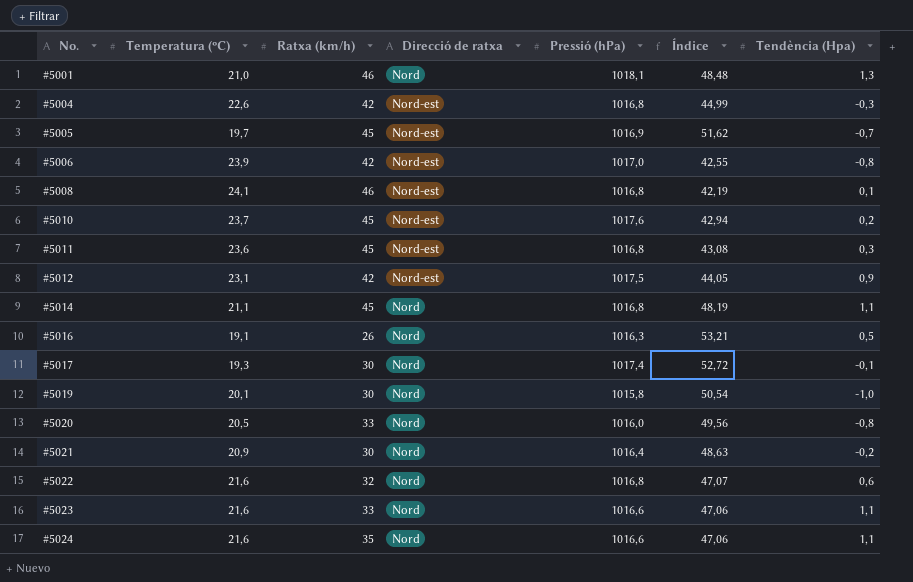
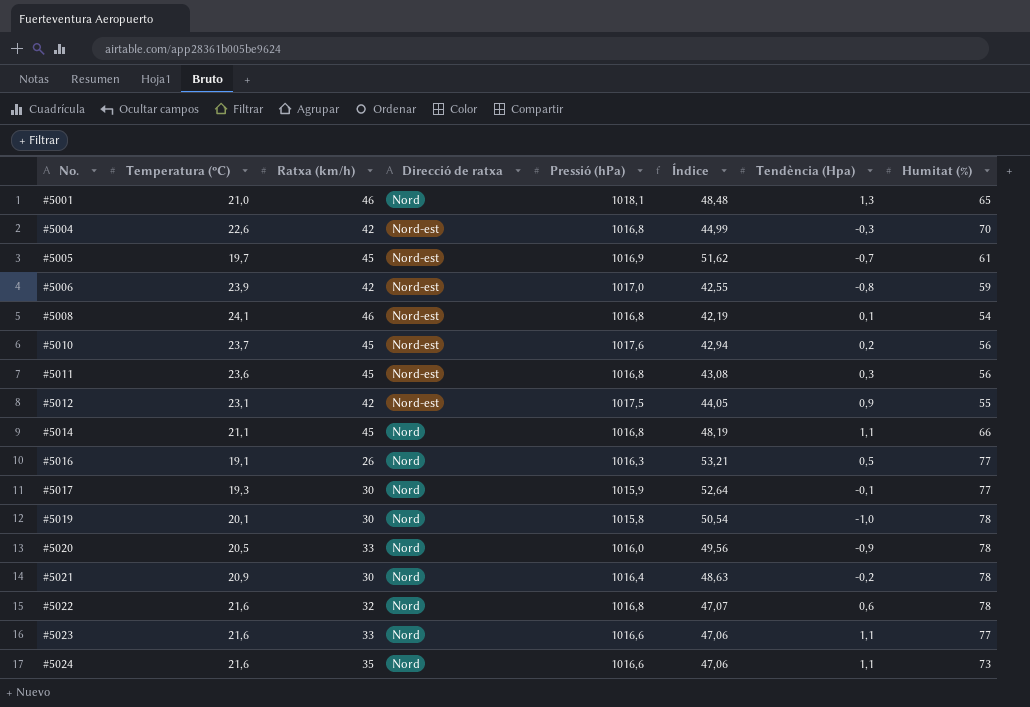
column Humitat (%) | position: none -> 8
#5017 | Pressió (hPa): 1017,4 -> 1015,9
#5017 | Índice: 52,72 -> 52,64
#5020 | Tendència (Hpa): -0,8 -> -0,9

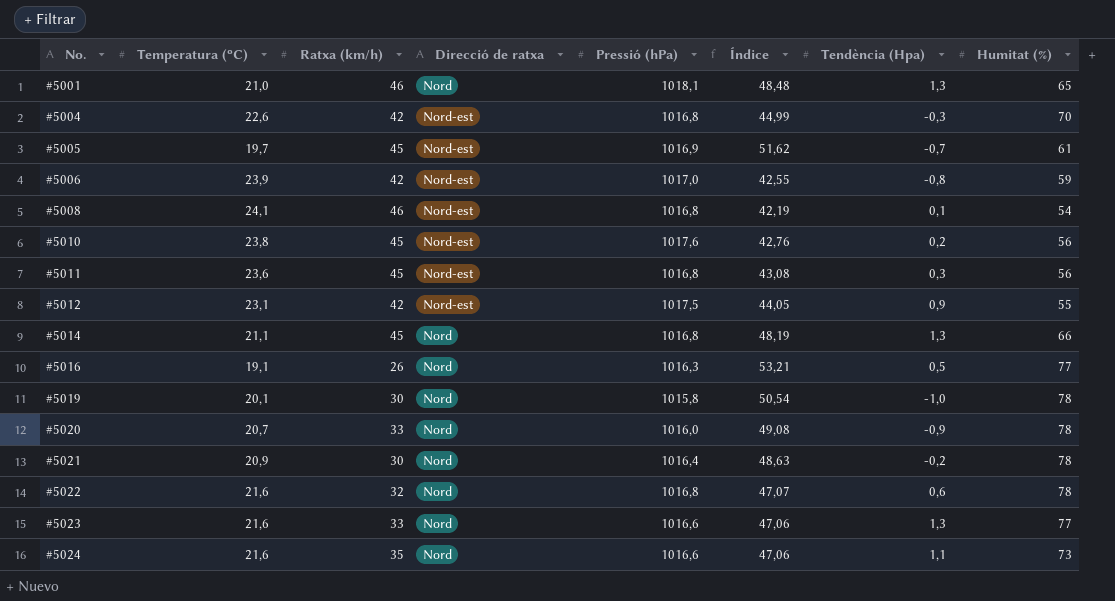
row #5017: 19,3 | 30 | Nord | 1015,9 | 52,64 | -0,1 | 77 -> none
#5010 | Temperatura (ºC): 23,7 -> 23,8
#5010 | Índice: 42,94 -> 42,76
#5014 | Tendència (Hpa): 1,1 -> 1,3
#5020 | Temperatura (ºC): 20,5 -> 20,7
#5020 | Índice: 49,56 -> 49,08
#5023 | Tendència (Hpa): 1,1 -> 1,3

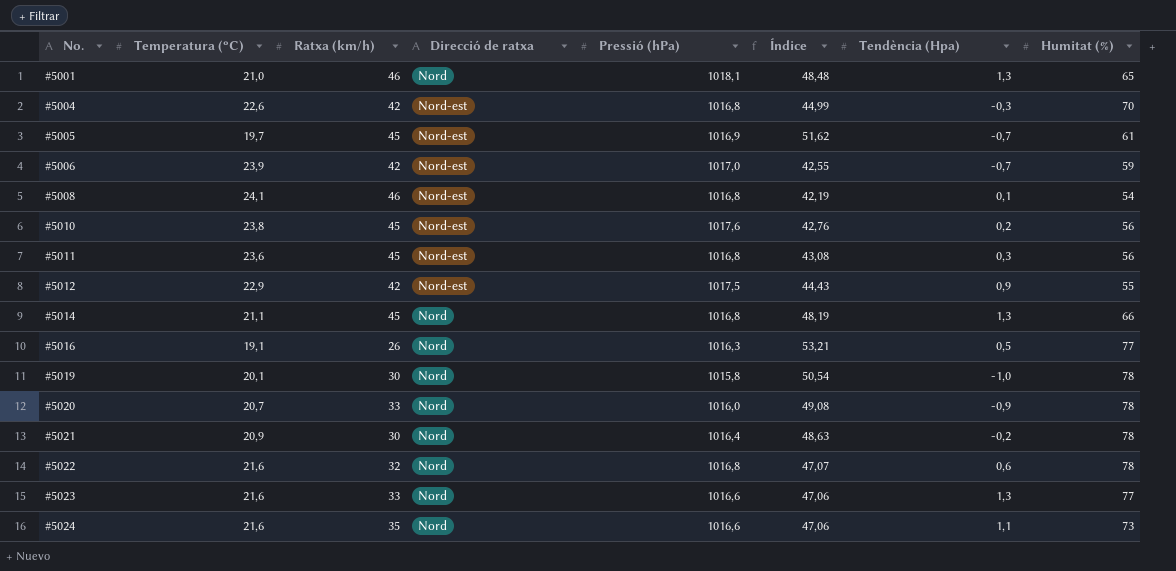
#5006 | Tendència (Hpa): -0,8 -> -0,7
#5012 | Temperatura (ºC): 23,1 -> 22,9
#5012 | Índice: 44,05 -> 44,43

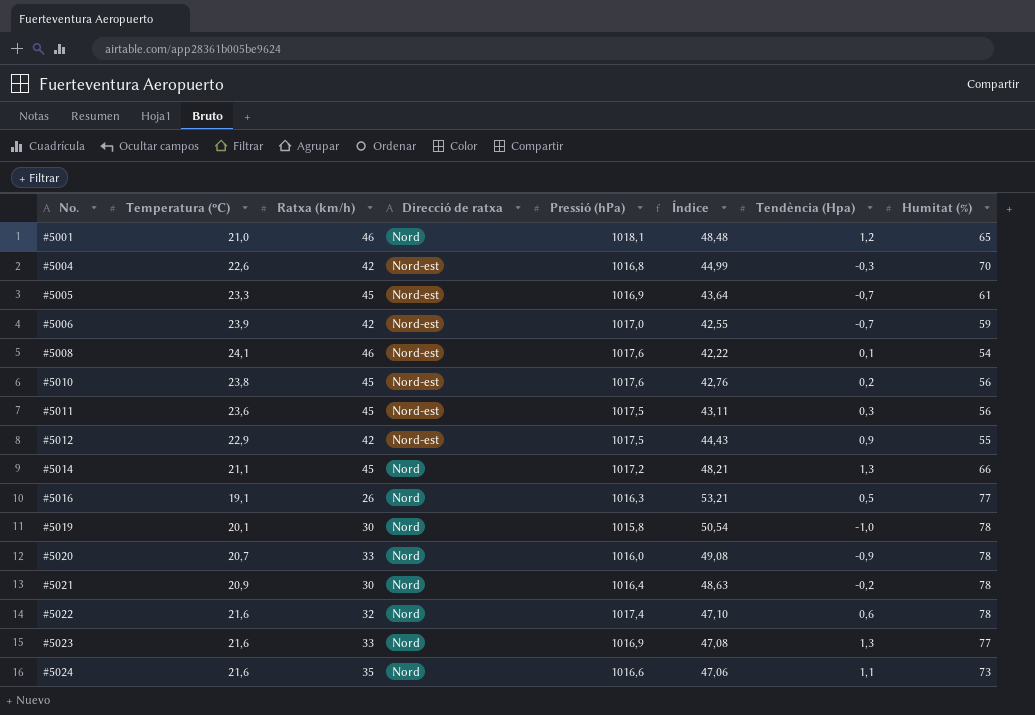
#5001 | Tendència (Hpa): 1,3 -> 1,2
#5005 | Temperatura (ºC): 19,7 -> 23,3
#5005 | Índice: 51,62 -> 43,64
#5008 | Pressió (hPa): 1016,8 -> 1017,6
#5008 | Índice: 42,19 -> 42,22
#5011 | Pressió (hPa): 1016,8 -> 1017,5
#5011 | Índice: 43,08 -> 43,11
#5014 | Pressió (hPa): 1016,8 -> 1017,2
#5014 | Índice: 48,19 -> 48,21
#5022 | Pressió (hPa): 1016,8 -> 1017,4
#5022 | Índice: 47,07 -> 47,10
#5023 | Pressió (hPa): 1016,6 -> 1016,9
#5023 | Índice: 47,06 -> 47,08

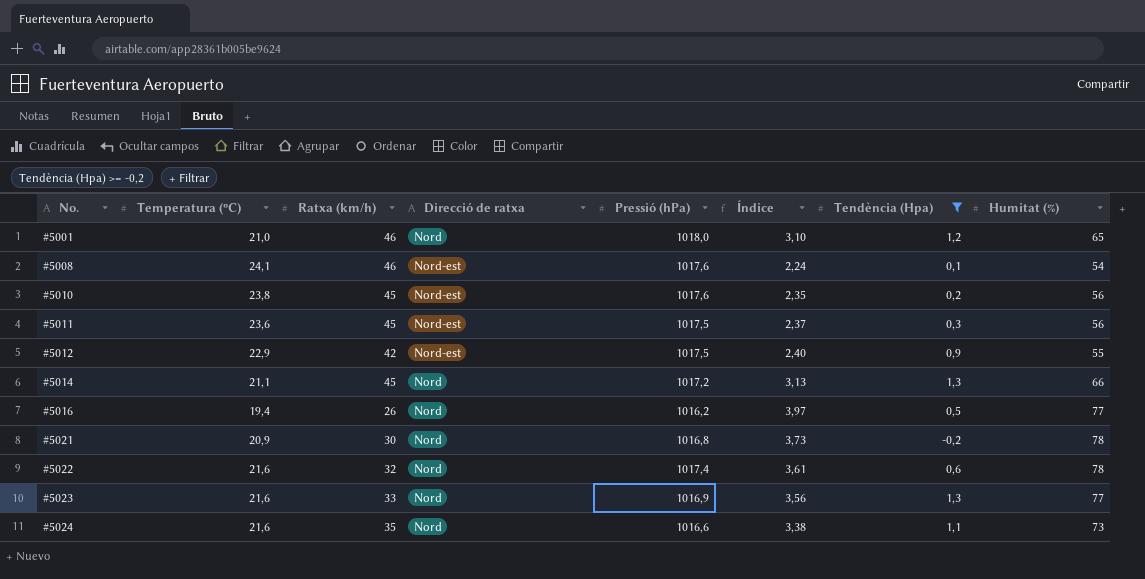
filter: none -> Tendència (Hpa) >= -0,2
column Índice | formula: [Pressió (hPa)] / [Temperatura (ºC)] -> [Humitat (%)] / [Temperatura (ºC)]
#5001 | Pressió (hPa): 1018,1 -> 1018,0
#5016 | Temperatura (ºC): 19,1 -> 19,4
#5016 | Pressió (hPa): 1016,3 -> 1016,2
#5021 | Pressió (hPa): 1016,4 -> 1016,8

